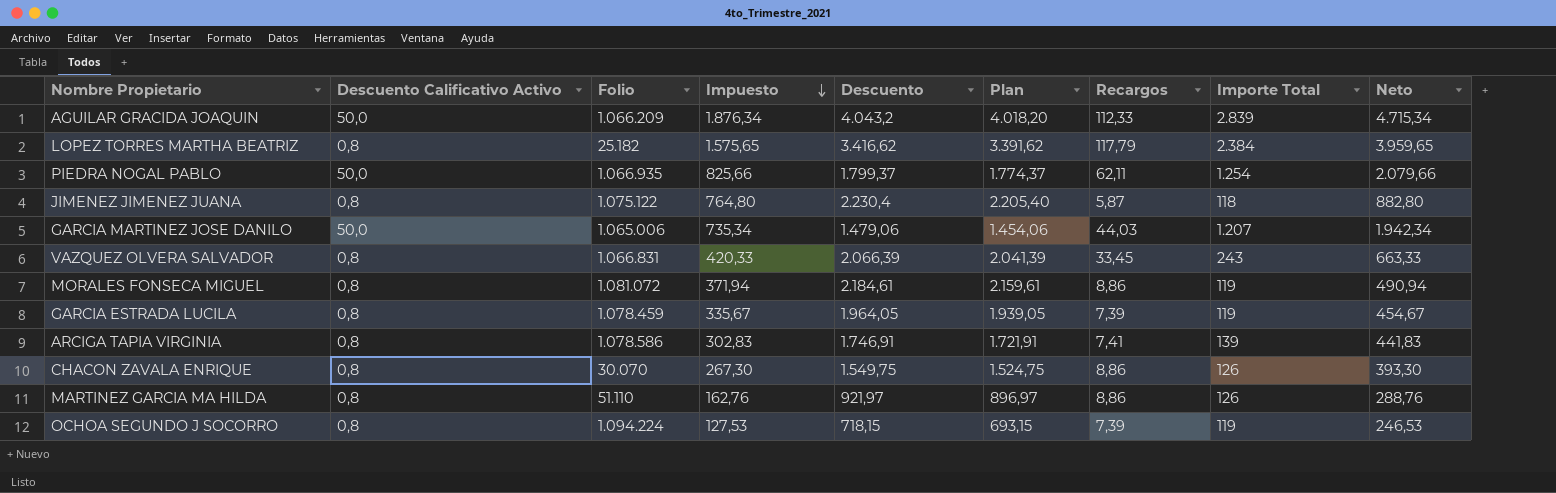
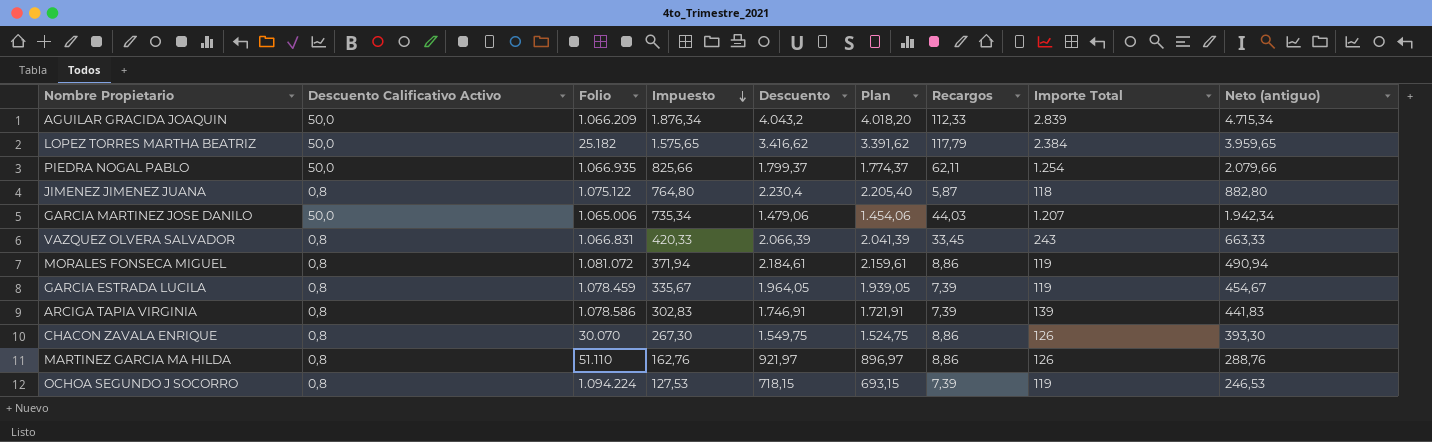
column name: Neto -> Neto (antiguo)
LOPEZ TORRES MARTHA BEATRIZ | Descuento Calificativo Activo: 0,8 -> 50,0
ARCIGA TAPIA VIRGINIA | Recargos: 7,41 -> 7,39

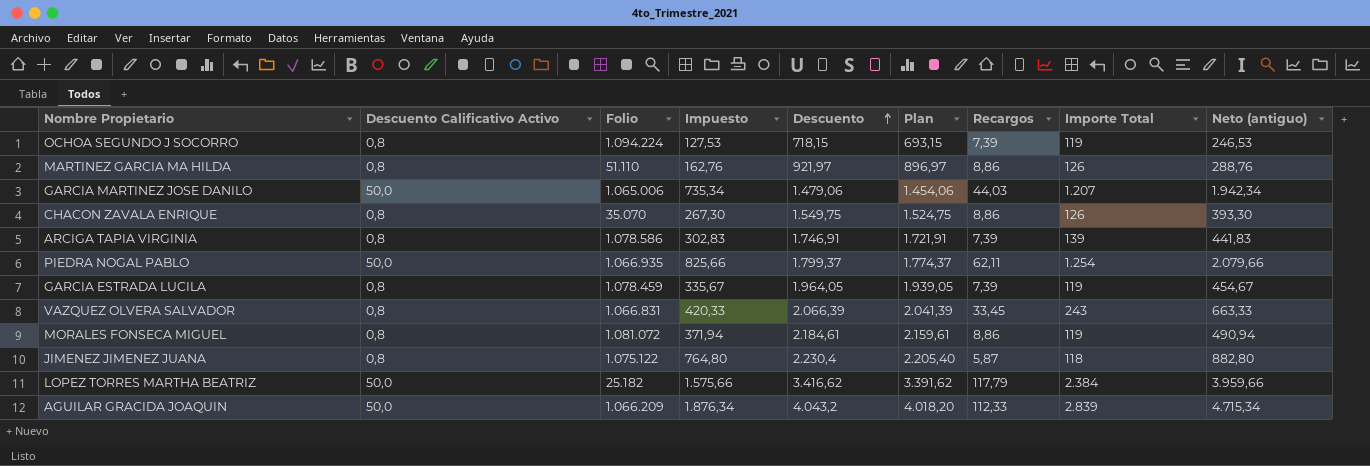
row order: Impuesto descending -> Descuento ascending
CHACON ZAVALA ENRIQUE | Folio: 30.070 -> 35.070
LOPEZ TORRES MARTHA BEATRIZ | Impuesto: 1.575,65 -> 1.575,66
LOPEZ TORRES MARTHA BEATRIZ | Neto (antiguo): 3.959,65 -> 3.959,66

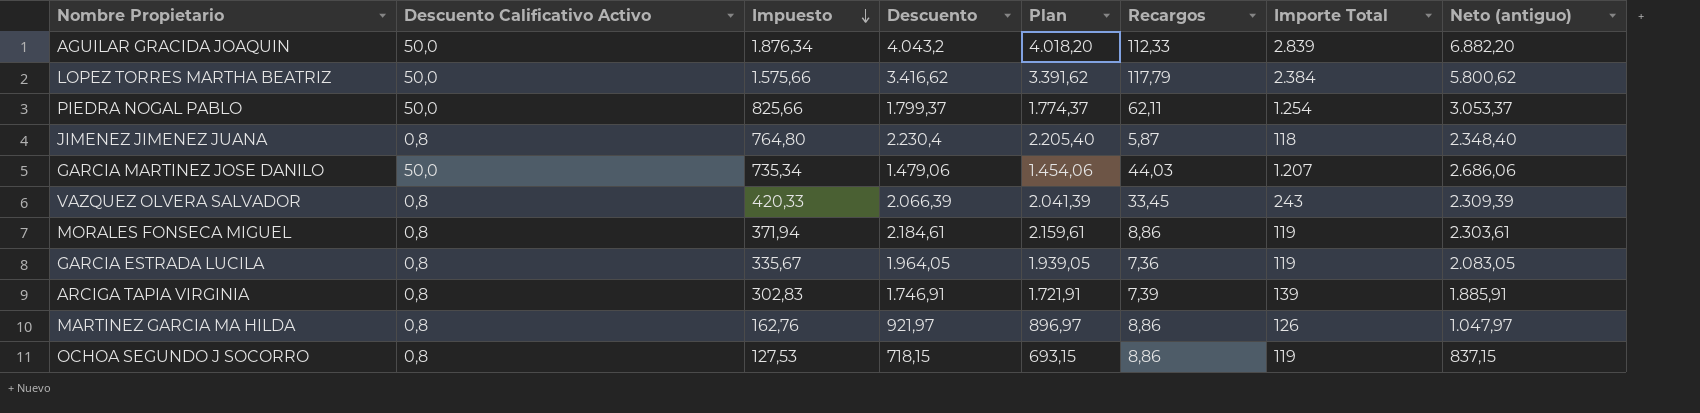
row order: Descuento ascending -> Impuesto descending
column Folio | position: 3 -> none
column Neto (antiguo) | formula: [Impuesto] + [Importe Total] -> [Descuento] + [Importe Total]
row CHACON ZAVALA ENRIQUE: 0,8 | 35.070 | 267,30 | 1.549,75 | 1.524,75 | 8,86 | 126 | 393,30 -> none
GARCIA ESTRADA LUCILA | Recargos: 7,39 -> 7,36
OCHOA SEGUNDO J SOCORRO | Recargos: 7,39 -> 8,86

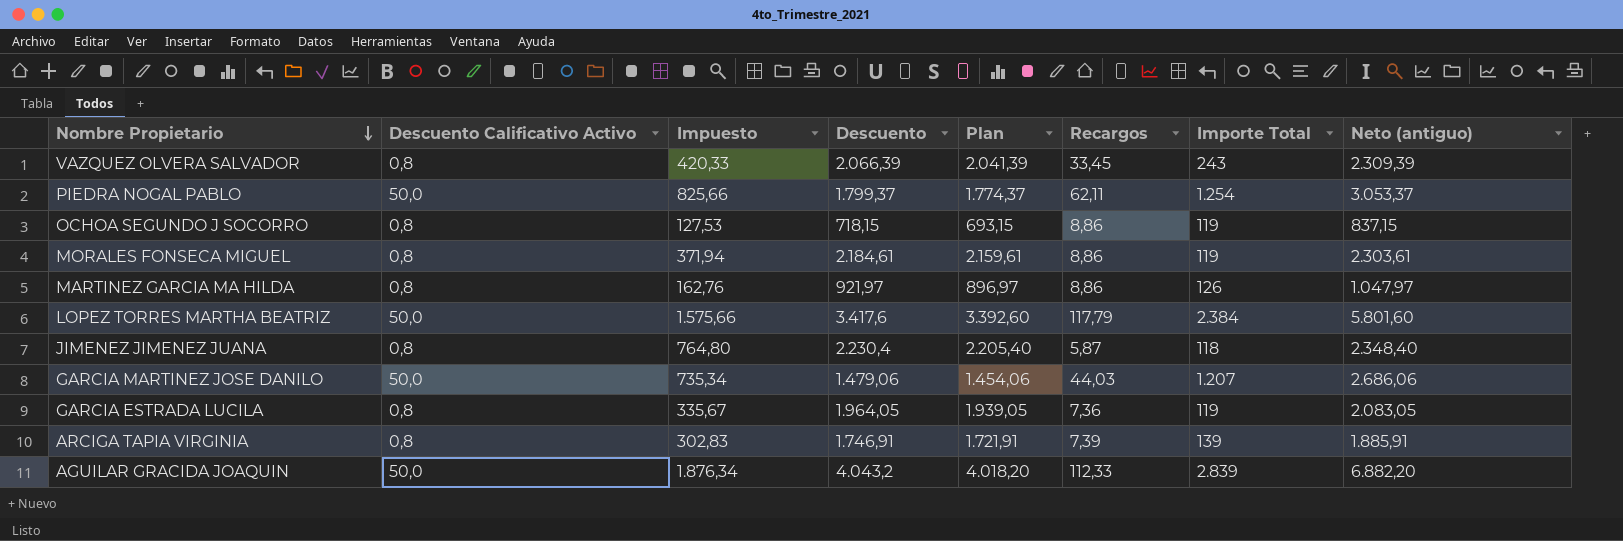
row order: Impuesto descending -> Nombre Propietario descending
LOPEZ TORRES MARTHA BEATRIZ | Descuento: 3.416,62 -> 3.417,6
LOPEZ TORRES MARTHA BEATRIZ | Plan: 3.391,62 -> 3.392,60
LOPEZ TORRES MARTHA BEATRIZ | Neto (antiguo): 5.800,62 -> 5.801,60

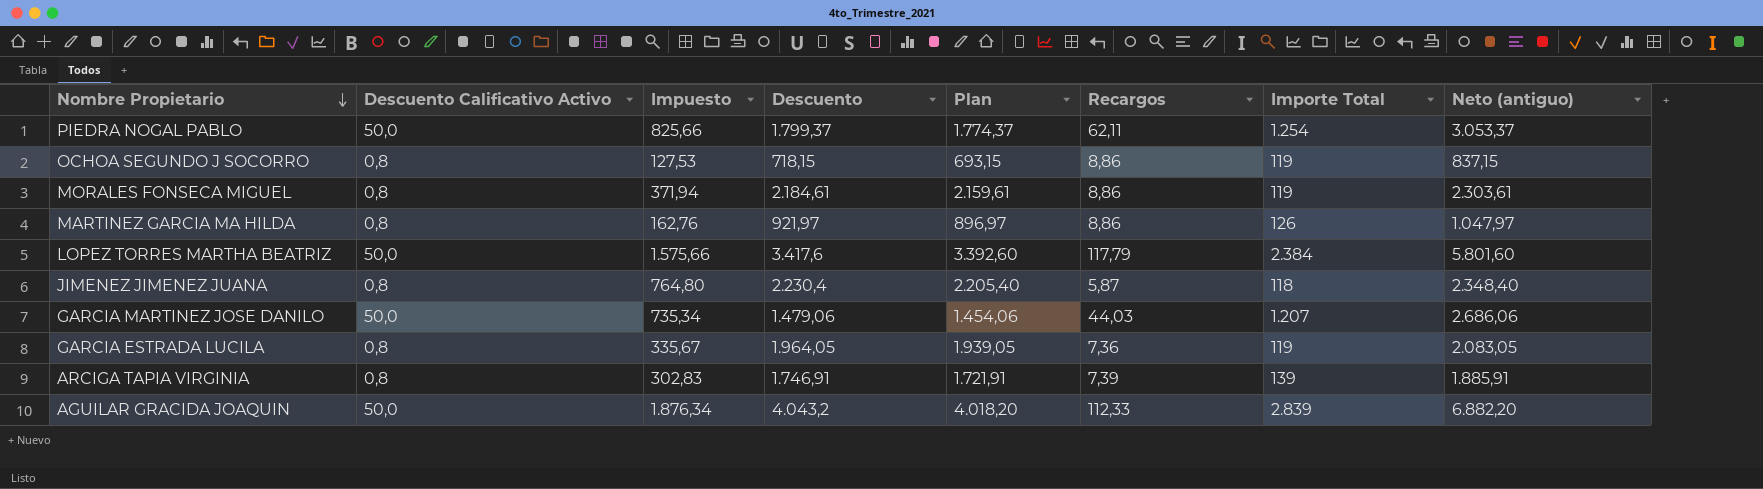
row VAZQUEZ OLVERA SALVADOR: 0,8 | 420,33 | 2.066,39 | 2.041,39 | 33,45 | 243 | 2.309,39 -> none

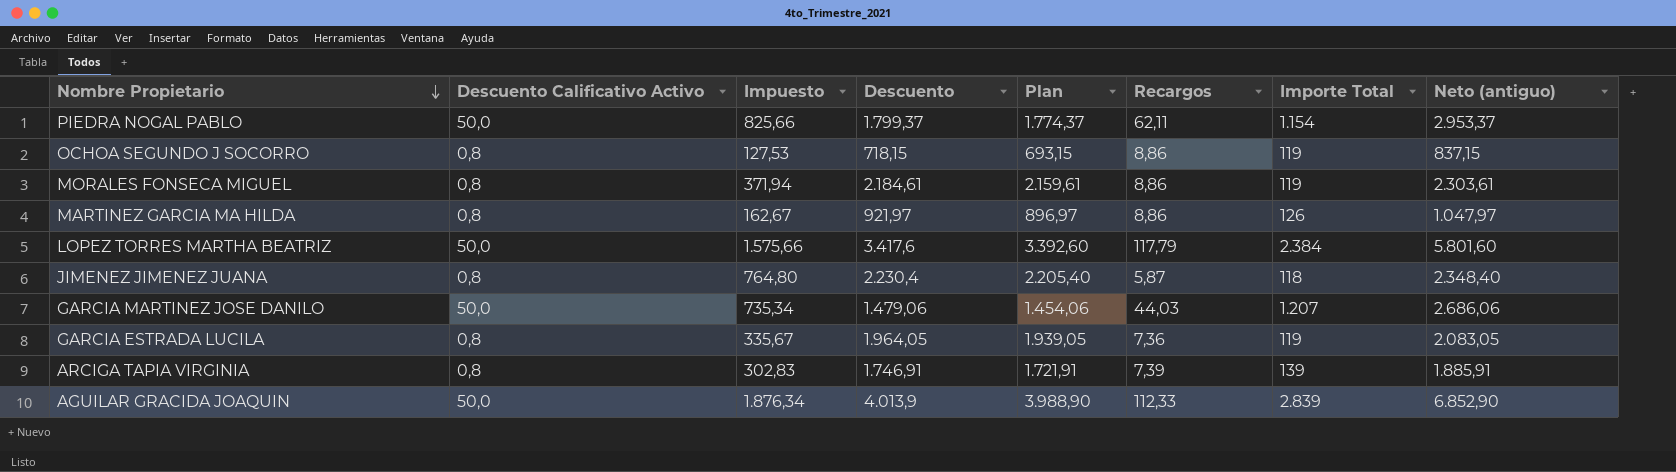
PIEDRA NOGAL PABLO | Importe Total: 1.254 -> 1.154
PIEDRA NOGAL PABLO | Neto (antiguo): 3.053,37 -> 2.953,37
MARTINEZ GARCIA MA HILDA | Impuesto: 162,76 -> 162,67
AGUILAR GRACIDA JOAQUIN | Descuento: 4.043,2 -> 4.013,9
AGUILAR GRACIDA JOAQUIN | Plan: 4.018,20 -> 3.988,90
AGUILAR GRACIDA JOAQUIN | Neto (antiguo): 6.882,20 -> 6.852,90

